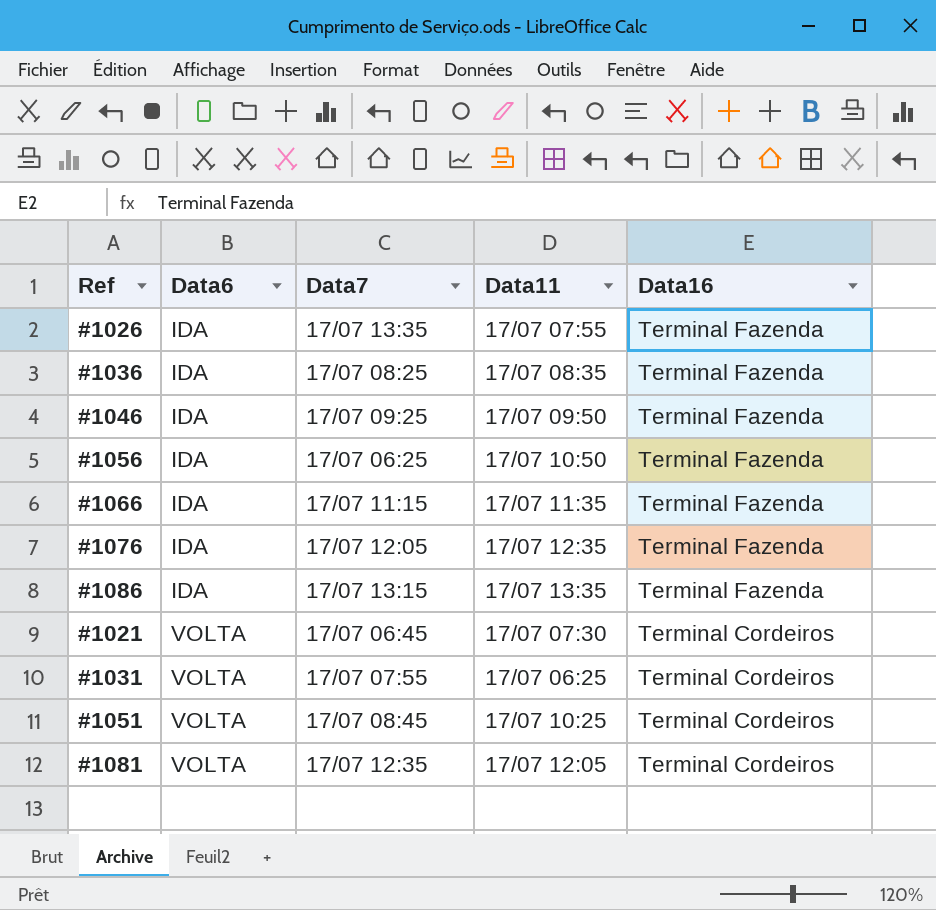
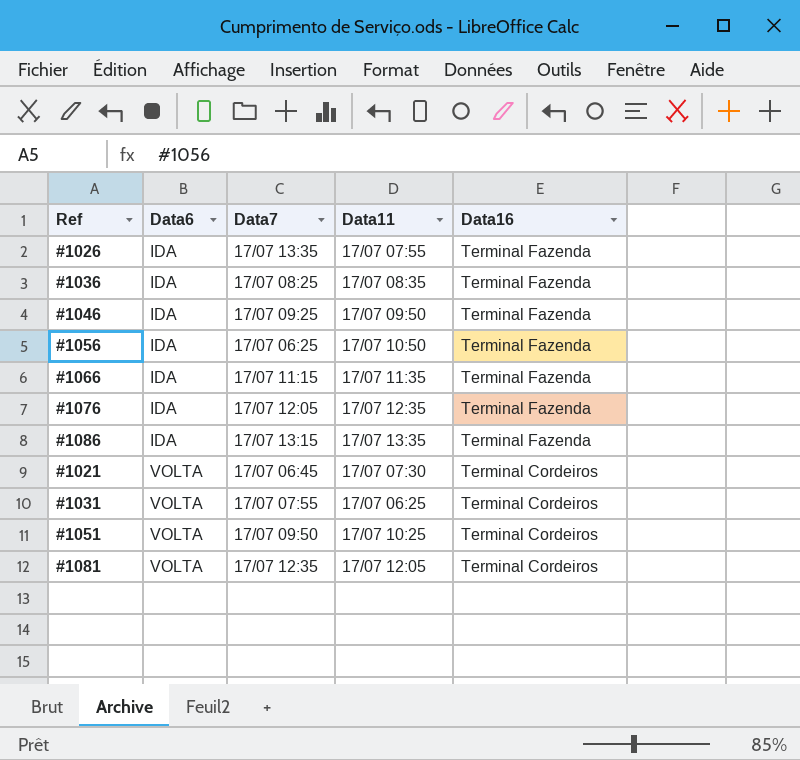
#1051 | Data7: 17/07 08:45 -> 17/07 09:50

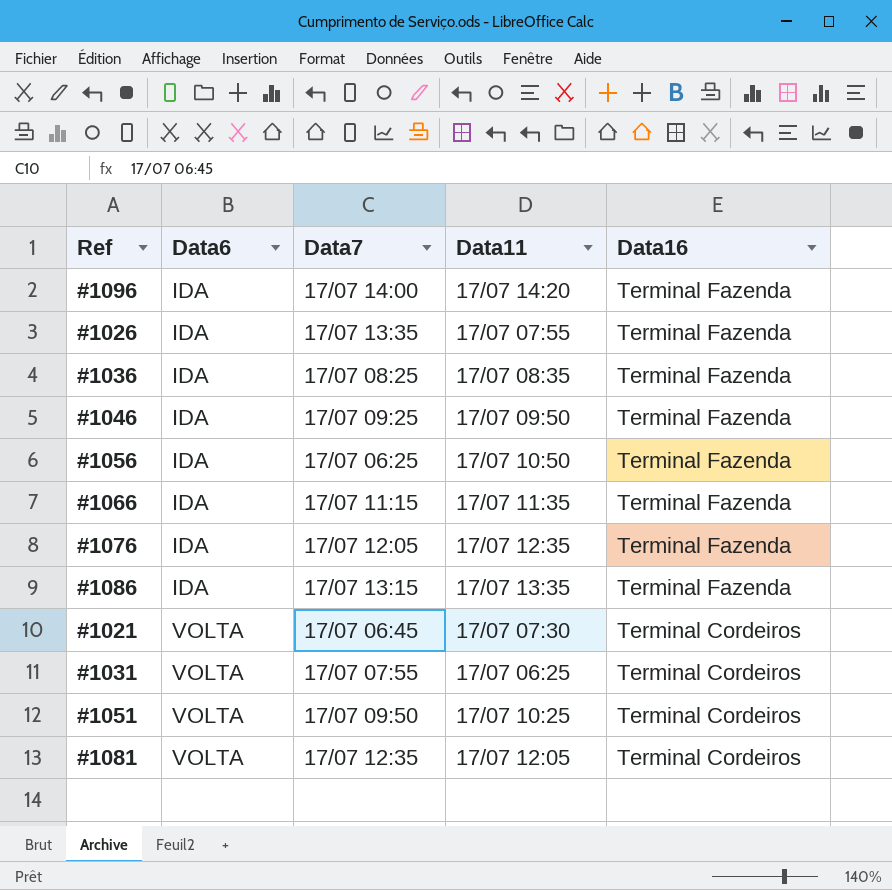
row #1096: none -> IDA | 17/07 14:00 | 17/07 14:20 | Terminal Fazenda

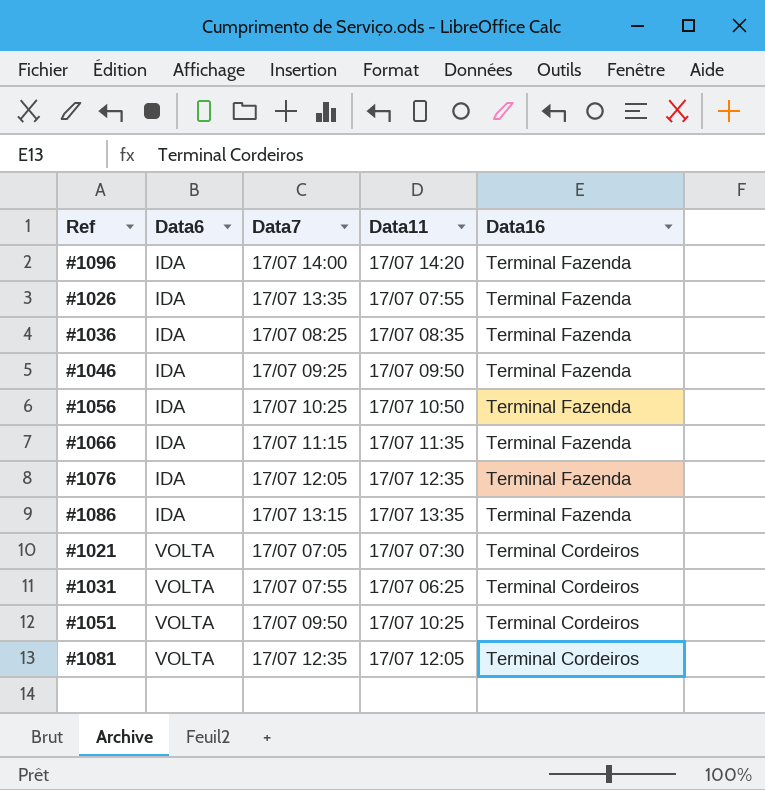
#1056 | Data7: 17/07 06:25 -> 17/07 10:25
#1021 | Data7: 17/07 06:45 -> 17/07 07:05

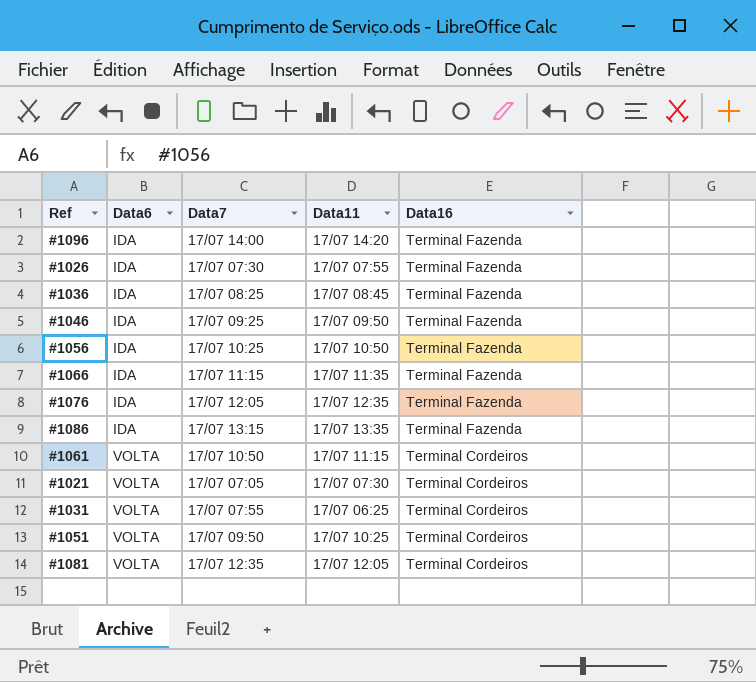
#1026 | Data7: 17/07 13:35 -> 17/07 07:30
#1036 | Data11: 17/07 08:35 -> 17/07 08:45
row #1061: none -> VOLTA | 17/07 10:50 | 17/07 11:15 | Terminal Cordeiros

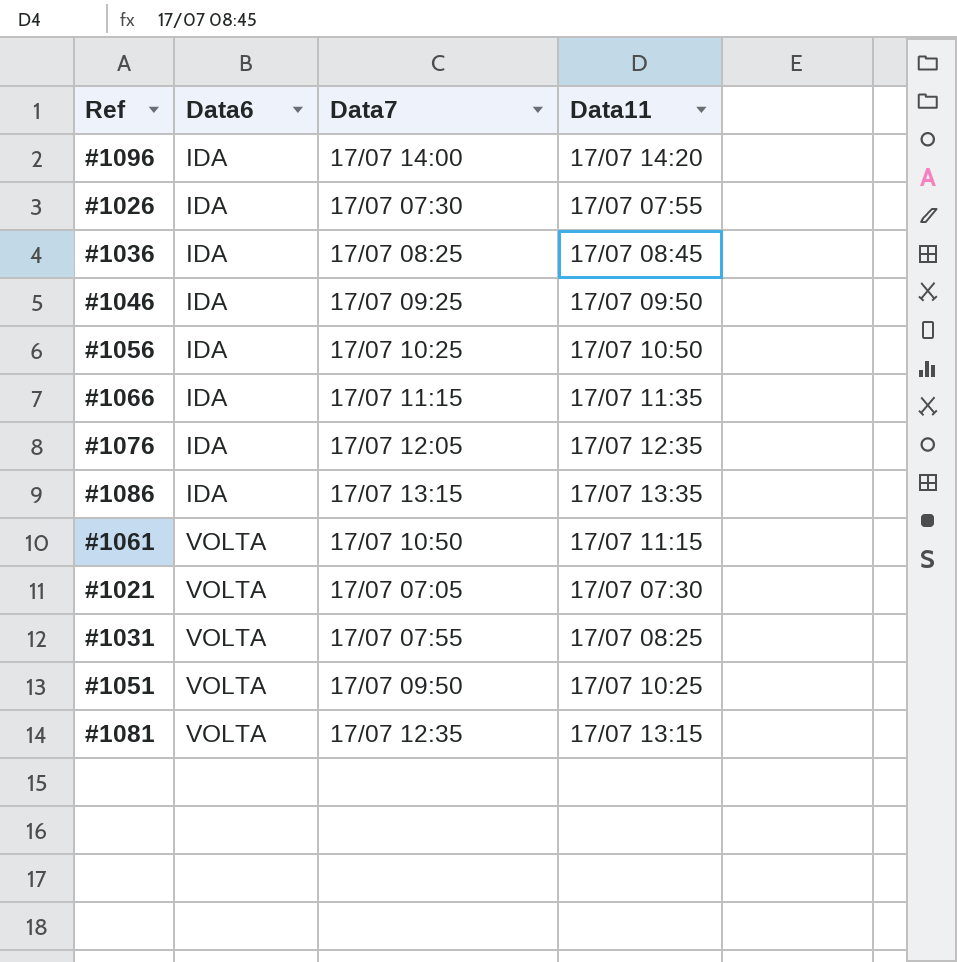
column Data16 | position: 5 -> none
#1031 | Data11: 17/07 06:25 -> 17/07 08:25
#1081 | Data11: 17/07 12:05 -> 17/07 13:15

